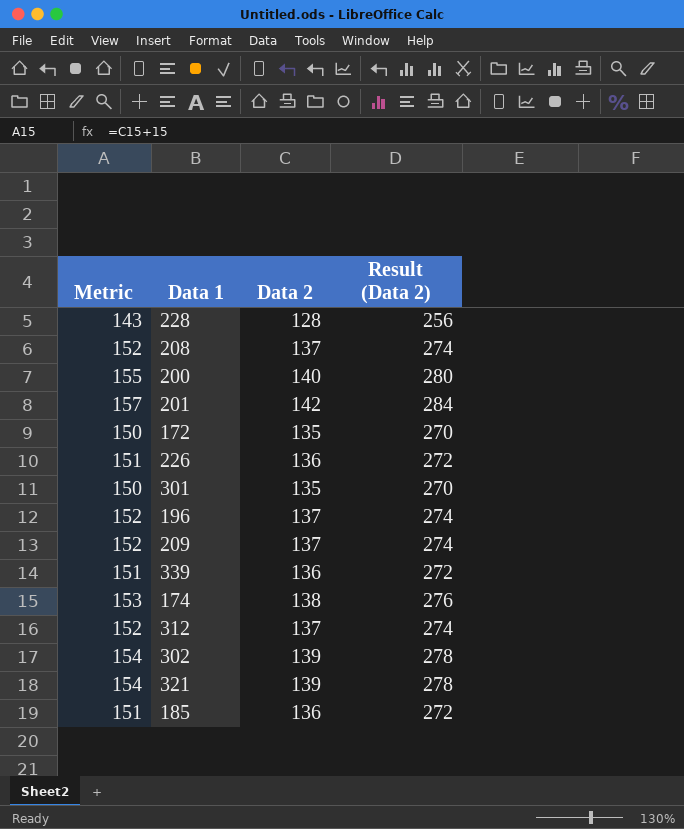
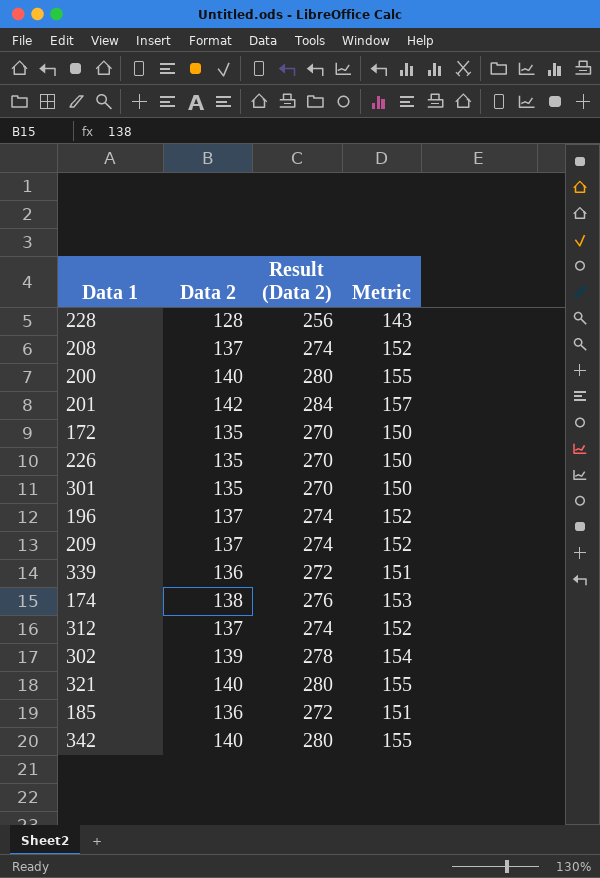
column Metric | position: 1 -> 4
226 | Data 2: 136 -> 135
226 | Result (Data 2): 272 -> 270
226 | Metric: 151 -> 150
321 | Data 2: 139 -> 140
321 | Result (Data 2): 278 -> 280
321 | Metric: 154 -> 155
row 342: none -> 140 | 280 | 155

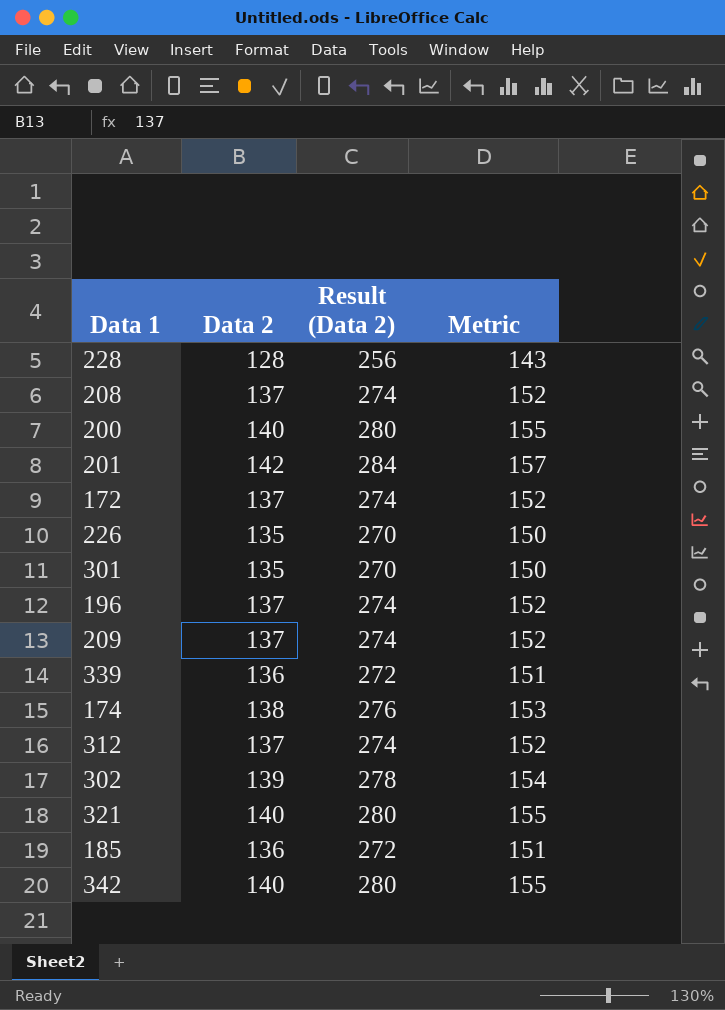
172 | Data 2: 135 -> 137
172 | Result (Data 2): 270 -> 274
172 | Metric: 150 -> 152

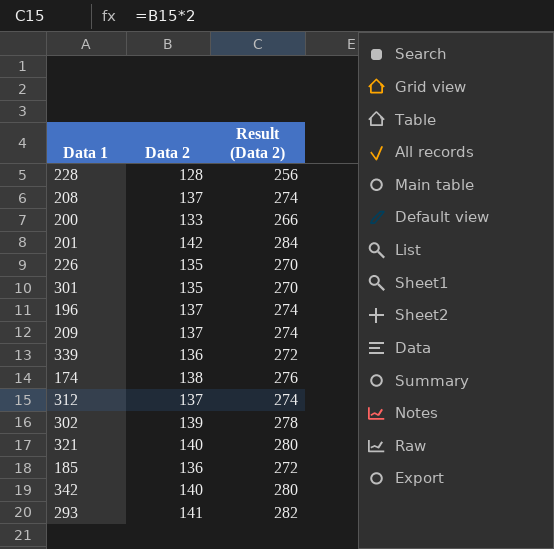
column Metric | formula: [Data 2] + 15 -> none
row 172: 137 | 274 | 152 -> none
200 | Data 2: 140 -> 133
200 | Result (Data 2): 280 -> 266
row 293: none -> 141 | 282

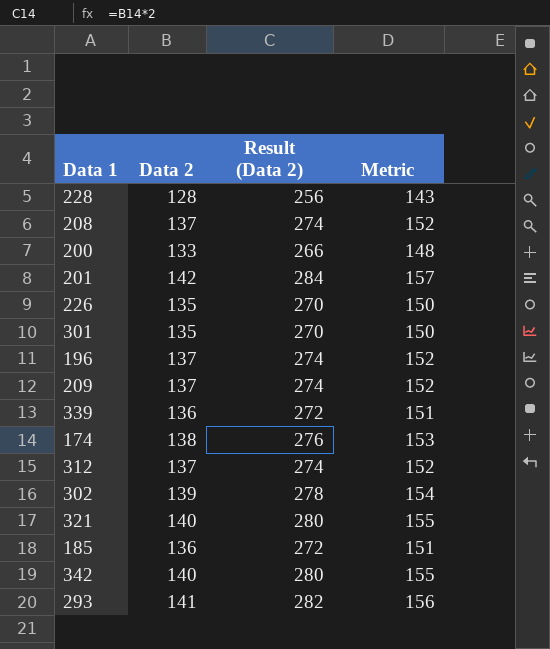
column Metric | formula: none -> [Data 2] + 15

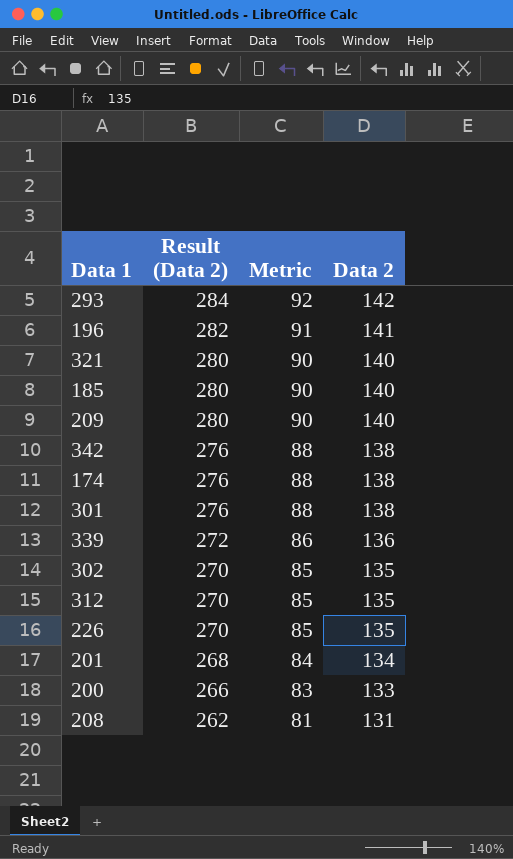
row order: none -> Result (Data 2) descending
column Metric | formula: [Data 2] + 15 -> [Data 2] - 50
column Data 2 | position: 2 -> 4
row 228: 128 | 256 | 143 -> none
293 | Result (Data 2): 282 -> 284
293 | Data 2: 141 -> 142
196 | Result (Data 2): 274 -> 282
196 | Data 2: 137 -> 141
185 | Result (Data 2): 272 -> 280
185 | Data 2: 136 -> 140
209 | Result (Data 2): 274 -> 280
209 | Data 2: 137 -> 140
342 | Result (Data 2): 280 -> 276
342 | Data 2: 140 -> 138
301 | Result (Data 2): 270 -> 276
301 | Data 2: 135 -> 138
302 | Result (Data 2): 278 -> 270
302 | Data 2: 139 -> 135
312 | Result (Data 2): 274 -> 270
312 | Data 2: 137 -> 135
201 | Result (Data 2): 284 -> 268
201 | Data 2: 142 -> 134
208 | Result (Data 2): 274 -> 262
208 | Data 2: 137 -> 131

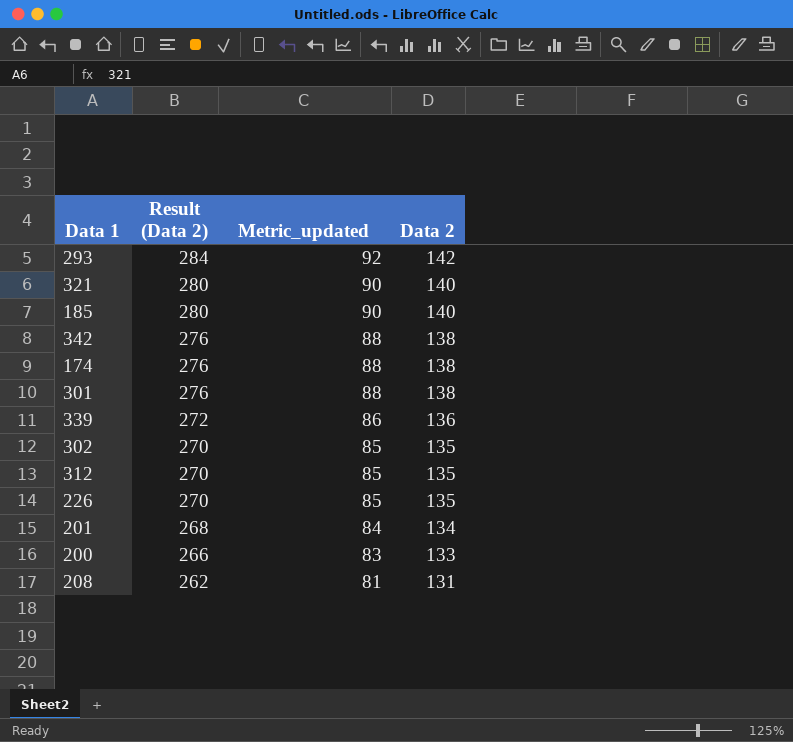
column name: Metric -> Metric_updated
row 196: 282 | 91 | 141 -> none
row 209: 280 | 90 | 140 -> none

